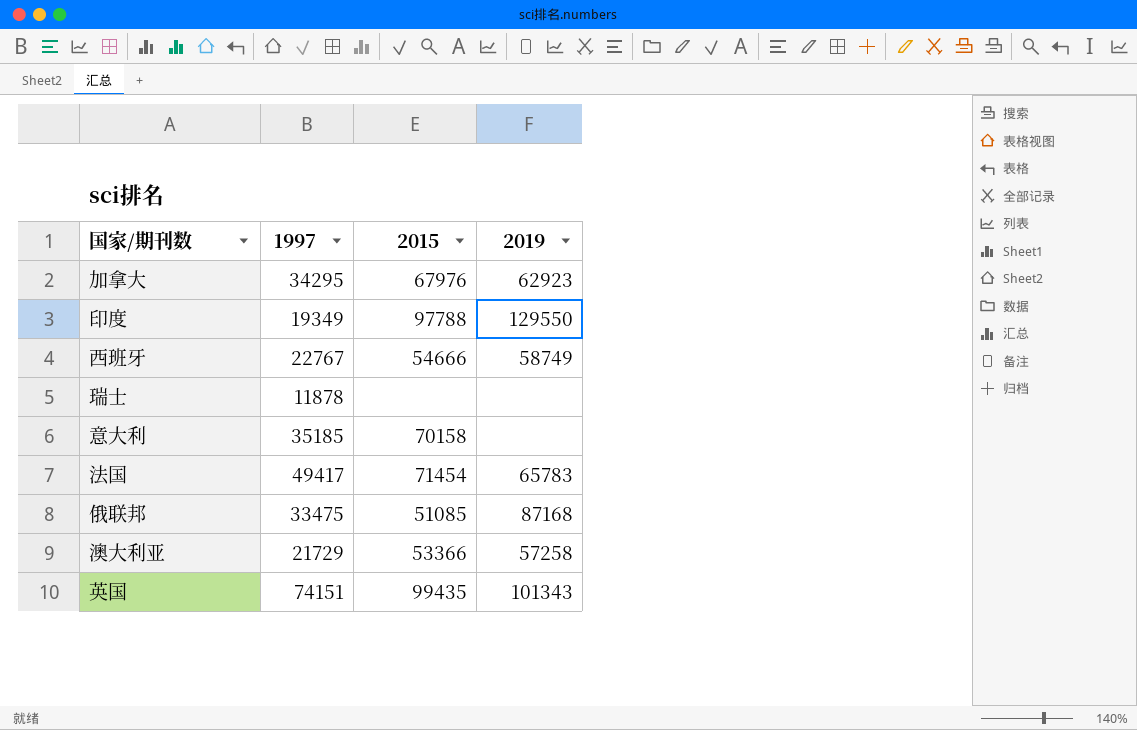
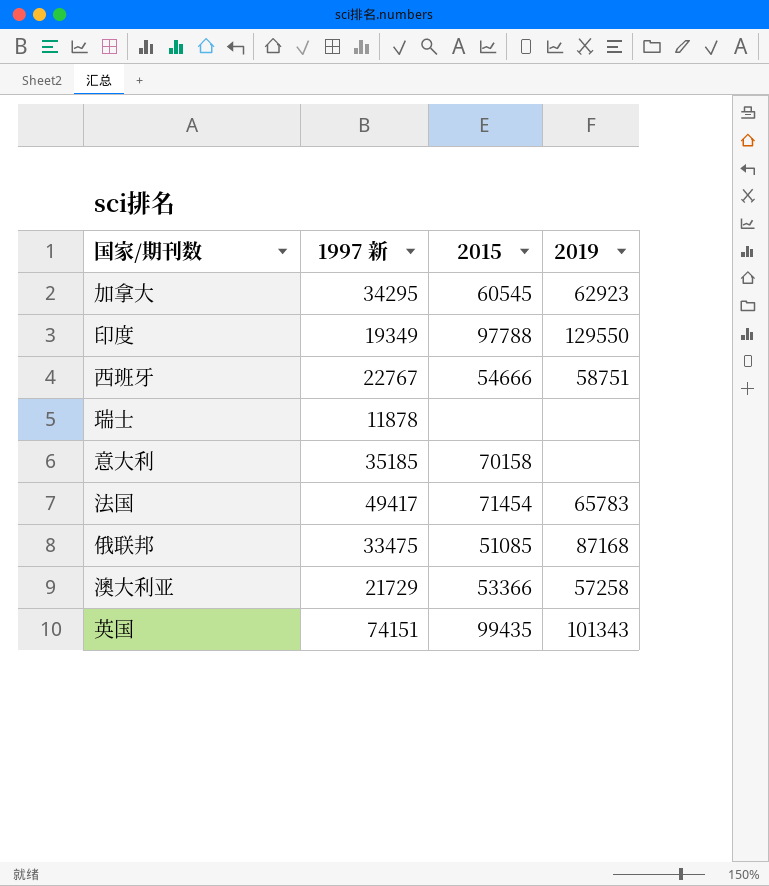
column name: 1997 -> 1997 新
加拿大 | 2015: 67976 -> 60545
西班牙 | 2019: 58749 -> 58751

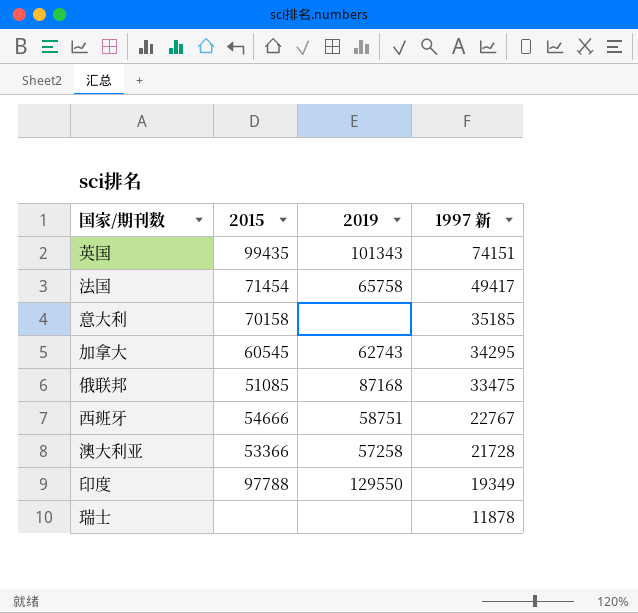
row order: none -> 1997 新 descending
column 1997 新 | position: 2 -> 4
法国 | 2019: 65783 -> 65758
加拿大 | 2019: 62923 -> 62743
澳大利亚 | 1997 新: 21729 -> 21728

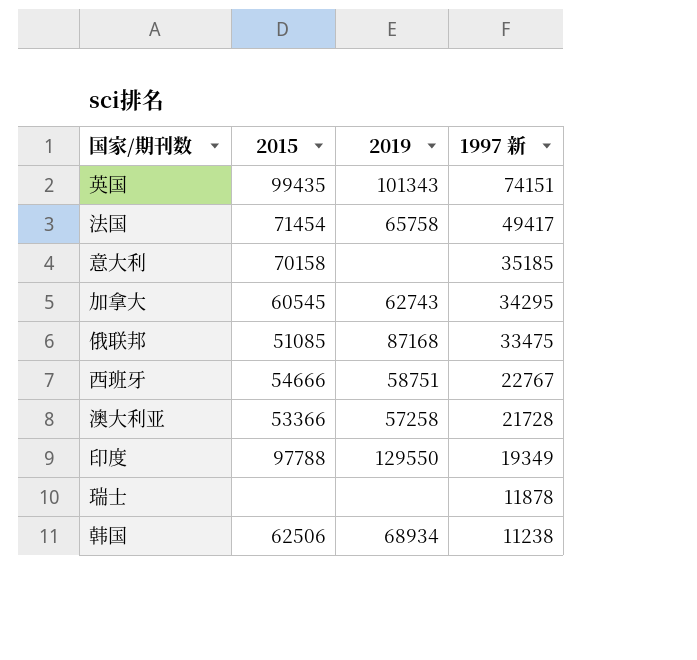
row 韩国: none -> 62506 | 68934 | 11238

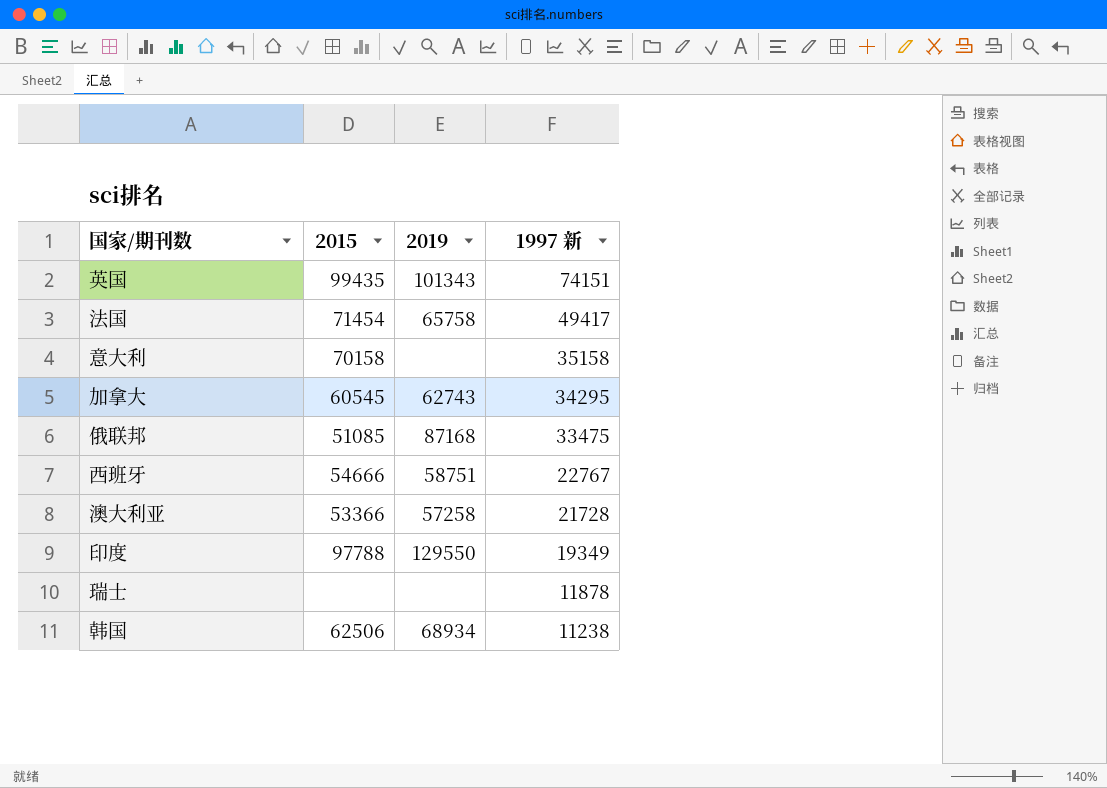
意大利 | 1997 新: 35185 -> 35158

